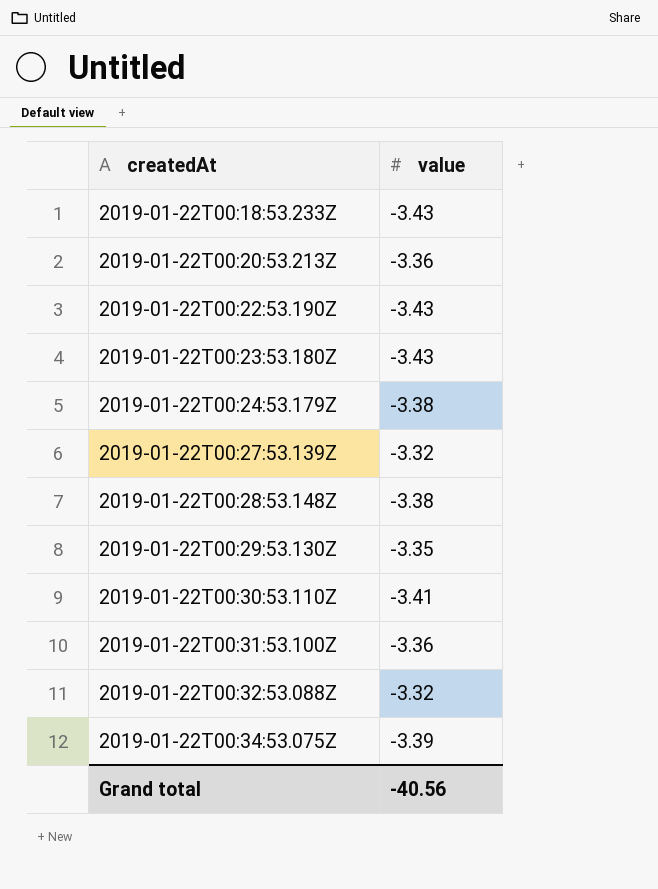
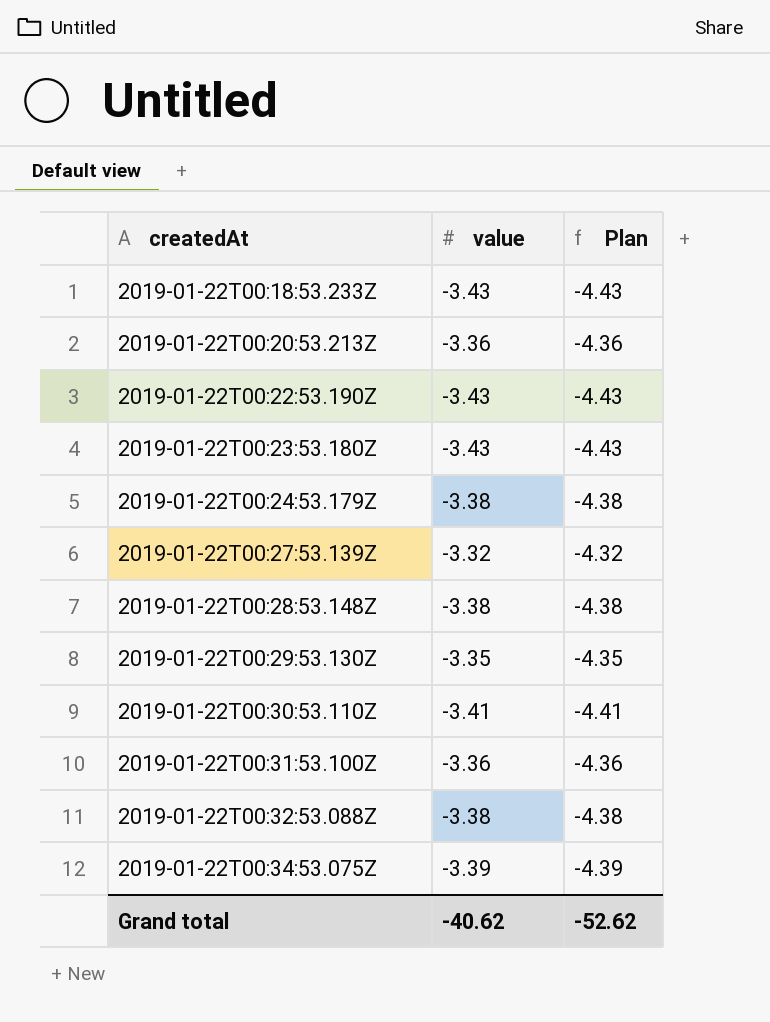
column Plan | formula: none -> [value] - 1
2019-01-22T00:32:53.088Z | value: -3.32 -> -3.38
Grand total | value: -40.56 -> -40.62

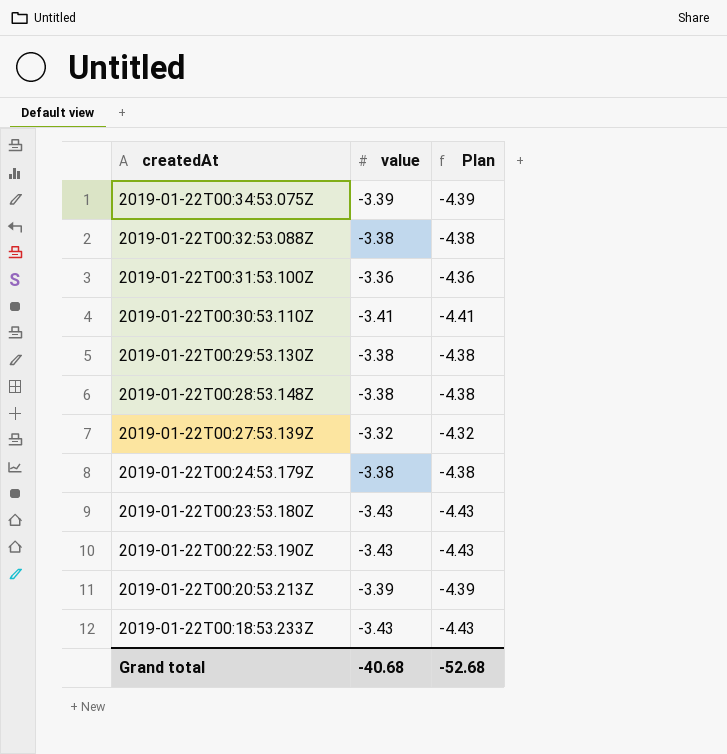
row order: createdAt ascending -> createdAt descending
2019-01-22T00:29:53.130Z | value: -3.35 -> -3.38
2019-01-22T00:29:53.130Z | Plan: -4.35 -> -4.38
2019-01-22T00:20:53.213Z | value: -3.36 -> -3.39
2019-01-22T00:20:53.213Z | Plan: -4.36 -> -4.39
Grand total | value: -40.62 -> -40.68
Grand total | Plan: -52.62 -> -52.68

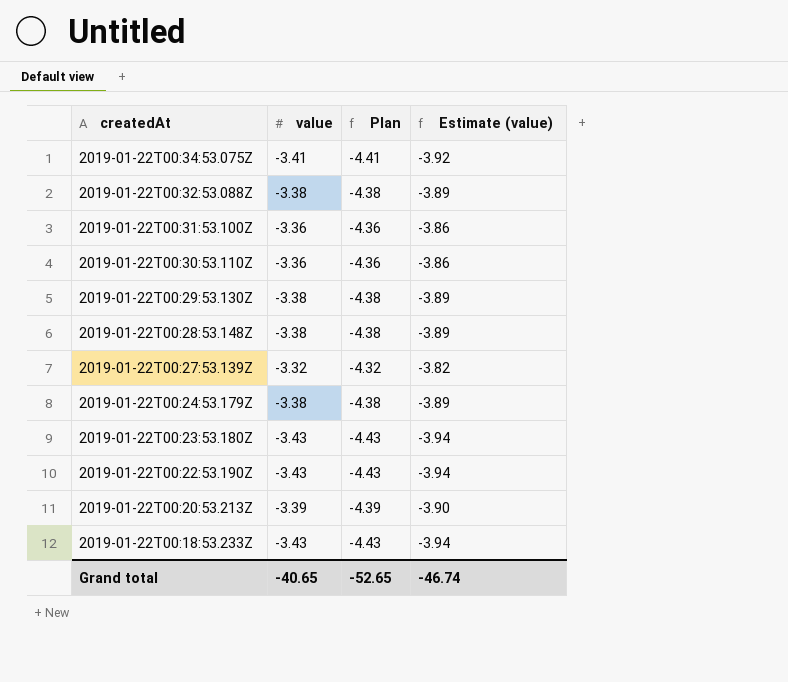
column Estimate (value) | formula: none -> [value] * 1.15
2019-01-22T00:34:53.075Z | value: -3.39 -> -3.41
2019-01-22T00:34:53.075Z | Plan: -4.39 -> -4.41
2019-01-22T00:30:53.110Z | value: -3.41 -> -3.36
2019-01-22T00:30:53.110Z | Plan: -4.41 -> -4.36
Grand total | value: -40.68 -> -40.65
Grand total | Plan: -52.68 -> -52.65

